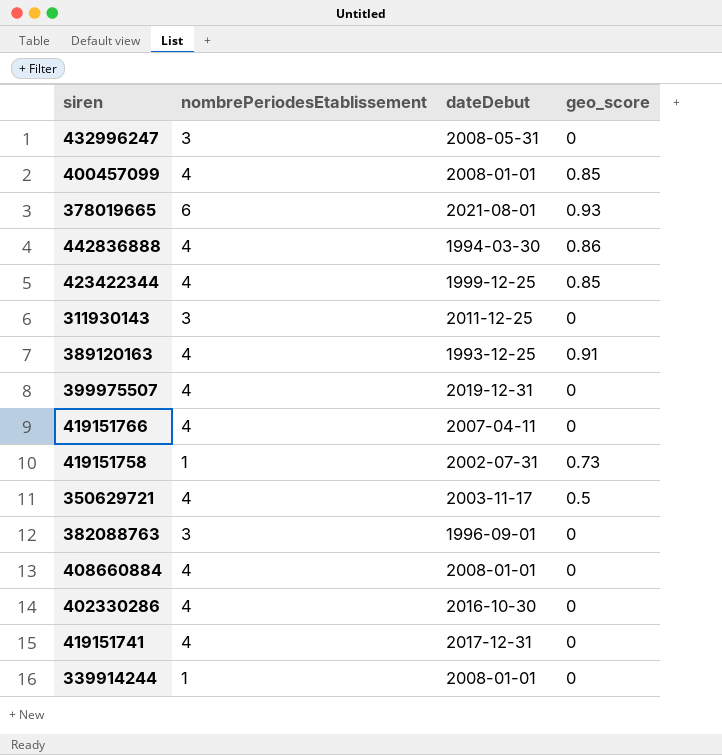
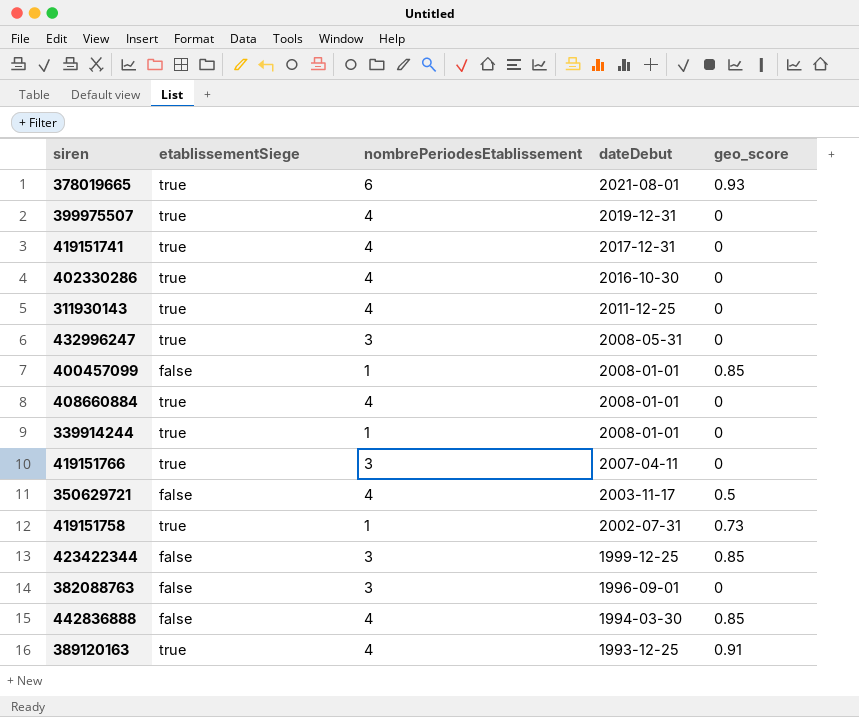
row order: none -> dateDebut descending
column etablissementSiege | position: none -> 2
311930143 | nombrePeriodesEtablissement: 3 -> 4
400457099 | nombrePeriodesEtablissement: 4 -> 1
419151766 | nombrePeriodesEtablissement: 4 -> 3
423422344 | nombrePeriodesEtablissement: 4 -> 3
442836888 | geo_score: 0.86 -> 0.85

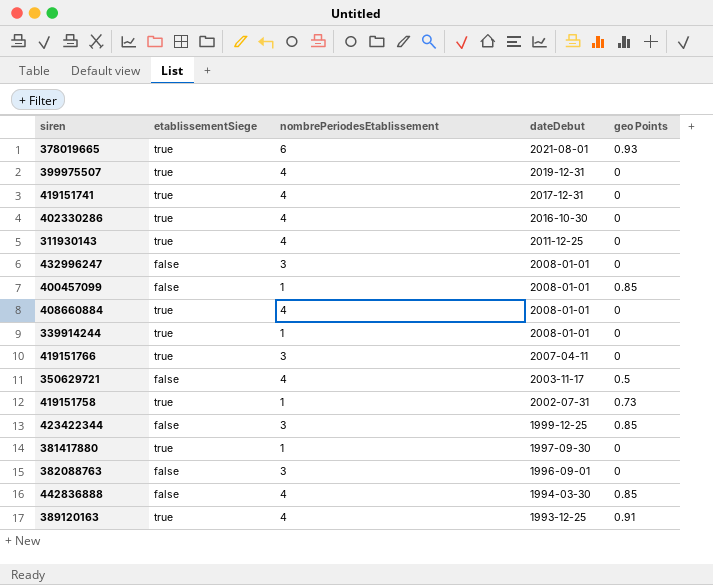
column name: geo_score -> geo Points
432996247 | etablissementSiege: true -> false
432996247 | dateDebut: 2008-05-31 -> 2008-01-01
row 381417880: none -> true | 1 | 1997-09-30 | 0

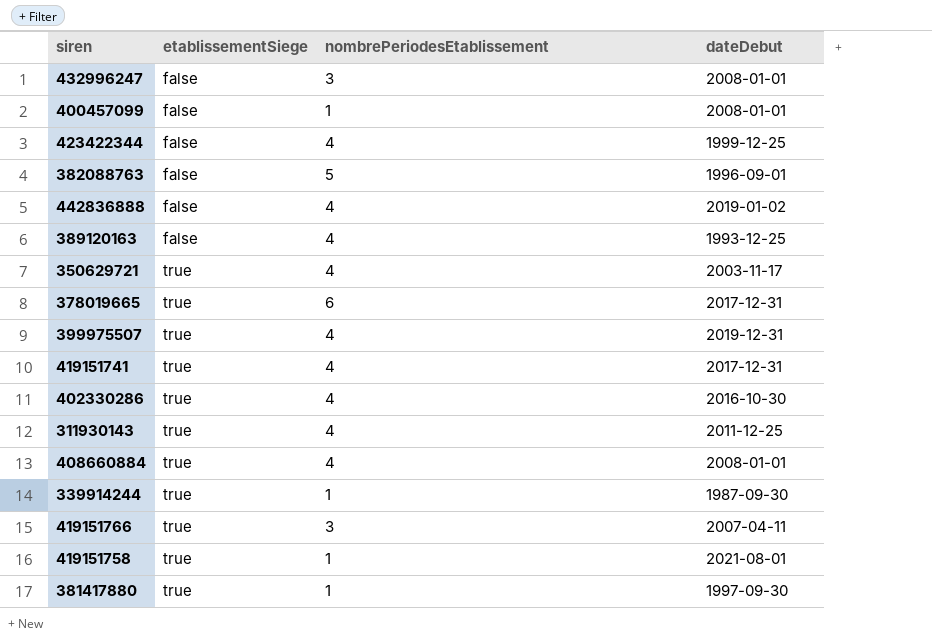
row order: dateDebut descending -> etablissementSiege ascending
column geo Points | position: 5 -> none
423422344 | nombrePeriodesEtablissement: 3 -> 4
382088763 | nombrePeriodesEtablissement: 3 -> 5
442836888 | dateDebut: 1994-03-30 -> 2019-01-02
389120163 | etablissementSiege: true -> false
350629721 | etablissementSiege: false -> true
378019665 | dateDebut: 2021-08-01 -> 2017-12-31
339914244 | dateDebut: 2008-01-01 -> 1987-09-30
419151758 | dateDebut: 2002-07-31 -> 2021-08-01

